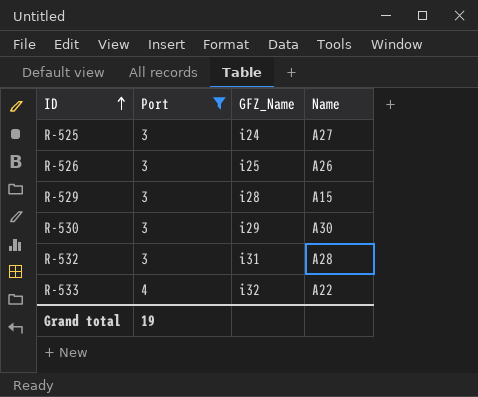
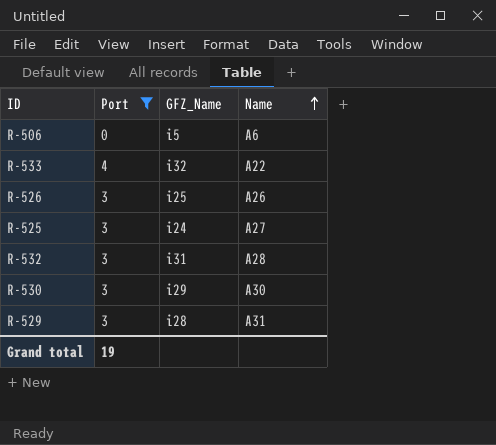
row order: ID ascending -> Name ascending
row R-506: none -> 0 | i5 | A6
R-529 | Name: A15 -> A31

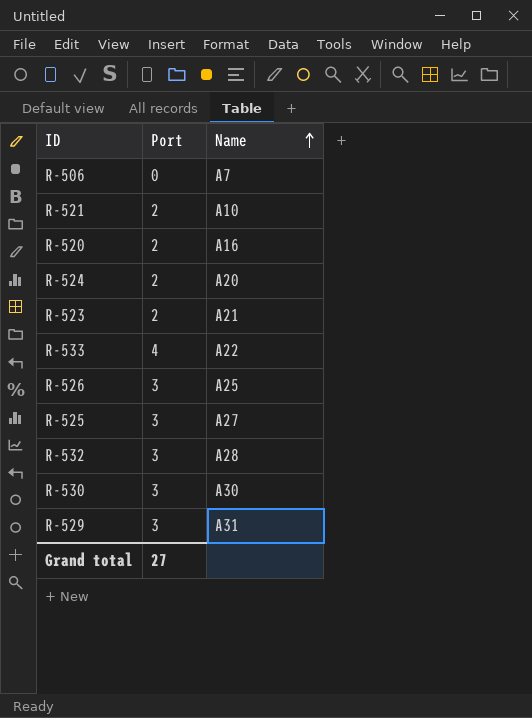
filter: Port != 2 -> none
column GFZ_Name | position: 3 -> none
R-506 | Name: A6 -> A7
R-526 | Name: A26 -> A25
Grand total | Port: 19 -> 27

